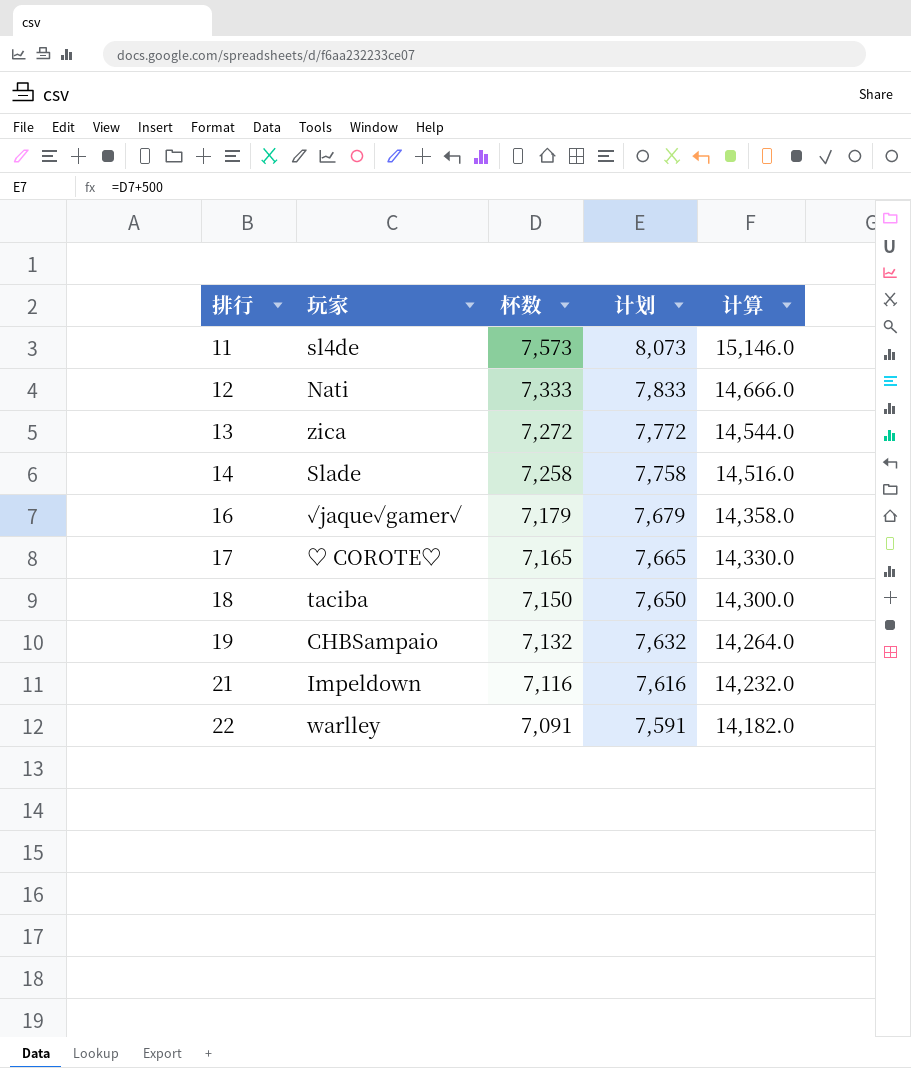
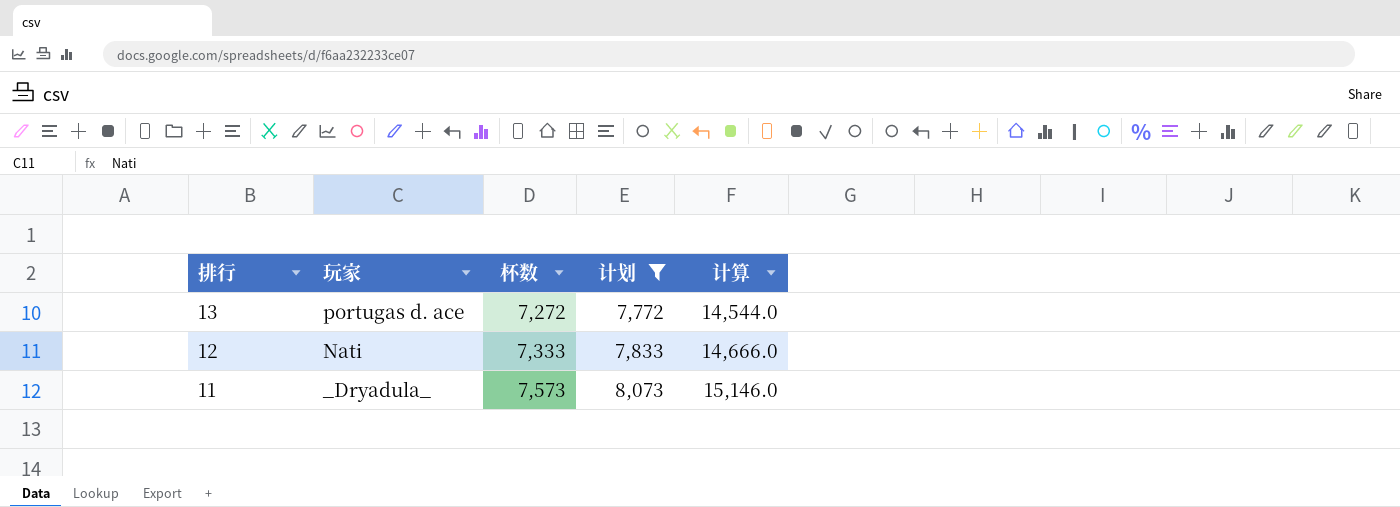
filter: none -> 计划 >= 7,772
row order: 排行 ascending -> 排行 descending
13 | 玩家: zica -> portugas d. ace
11 | 玩家: sl4de -> _Dryadula_

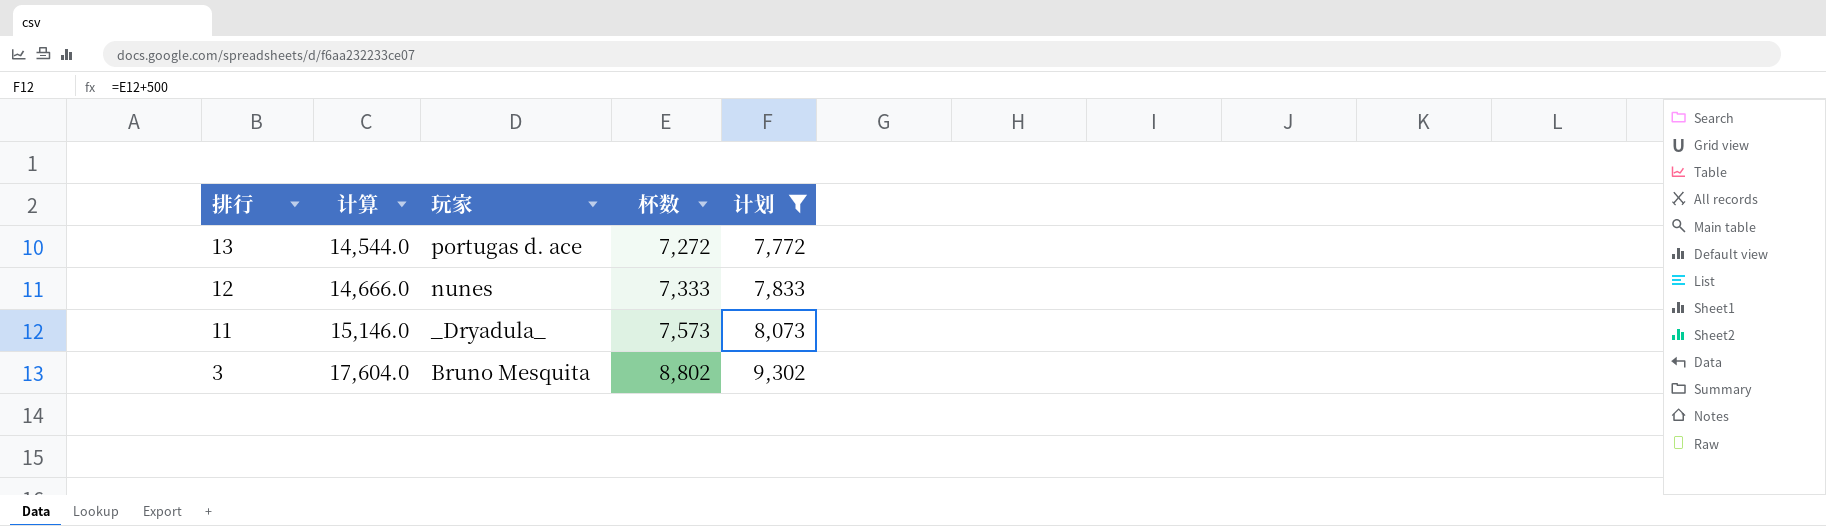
column 计算 | position: 5 -> 2
12 | 玩家: Nati -> nunes
row 3: none -> 17,604.0 | Bruno Mesquita | 8,802 | 9,302

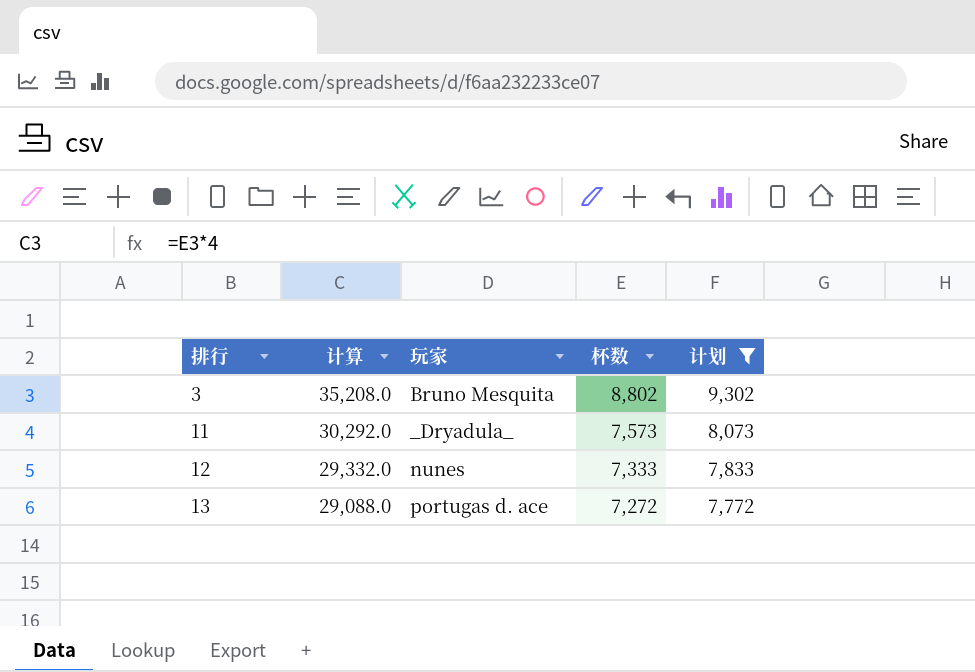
row order: 排行 descending -> 排行 ascending
column 计算 | formula: [杯数] * 2 -> [杯数] * 4

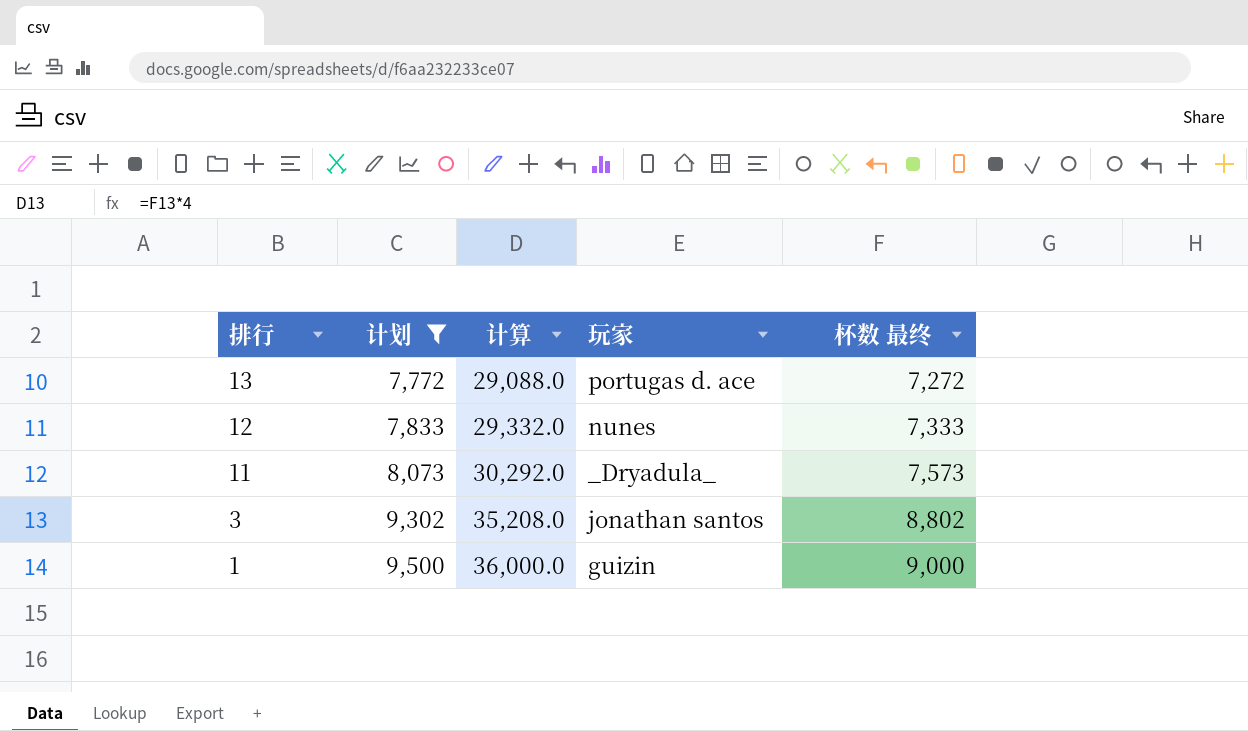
row order: 排行 ascending -> 排行 descending
column 计划 | position: 5 -> 2
column name: 杯数 -> 杯数 最终
3 | 玩家: Bruno Mesquita -> jonathan santos
row 1: none -> 9,500 | 36,000.0 | guizin | 9,000

